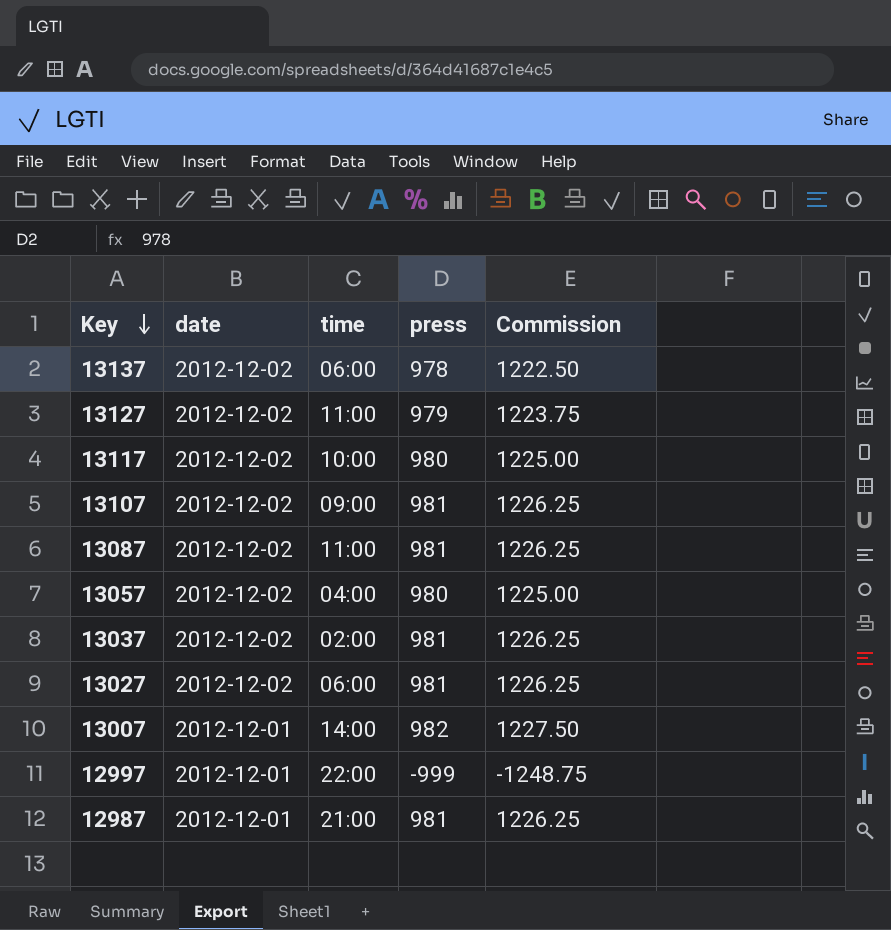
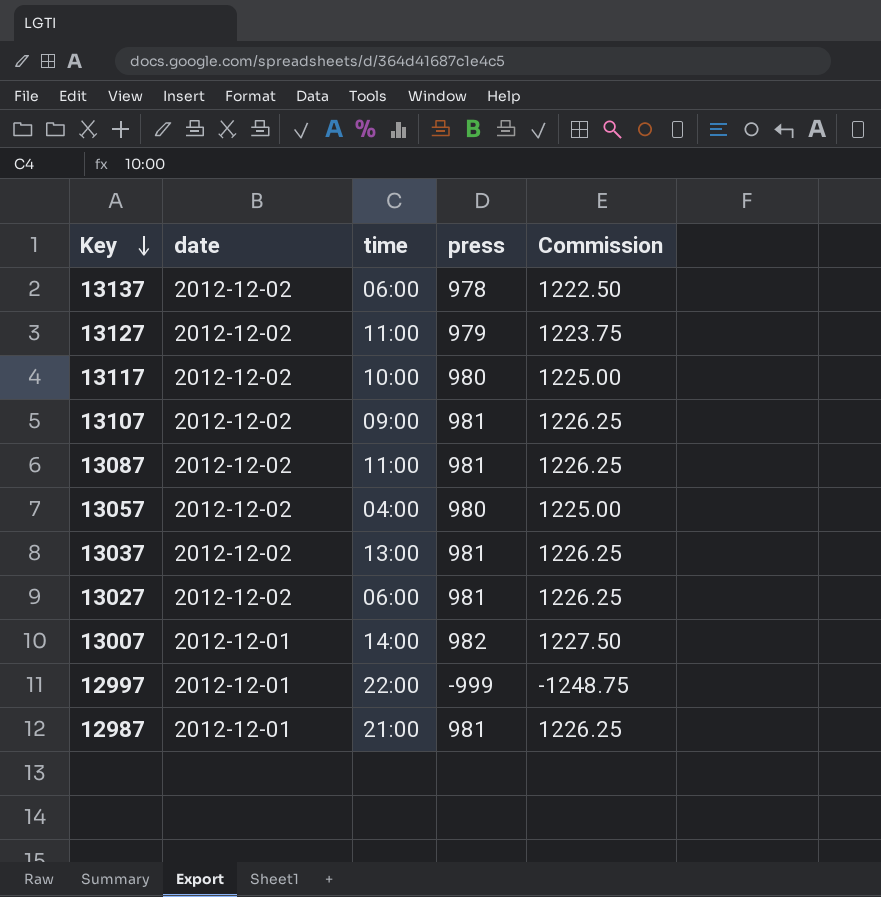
13037 | time: 02:00 -> 13:00

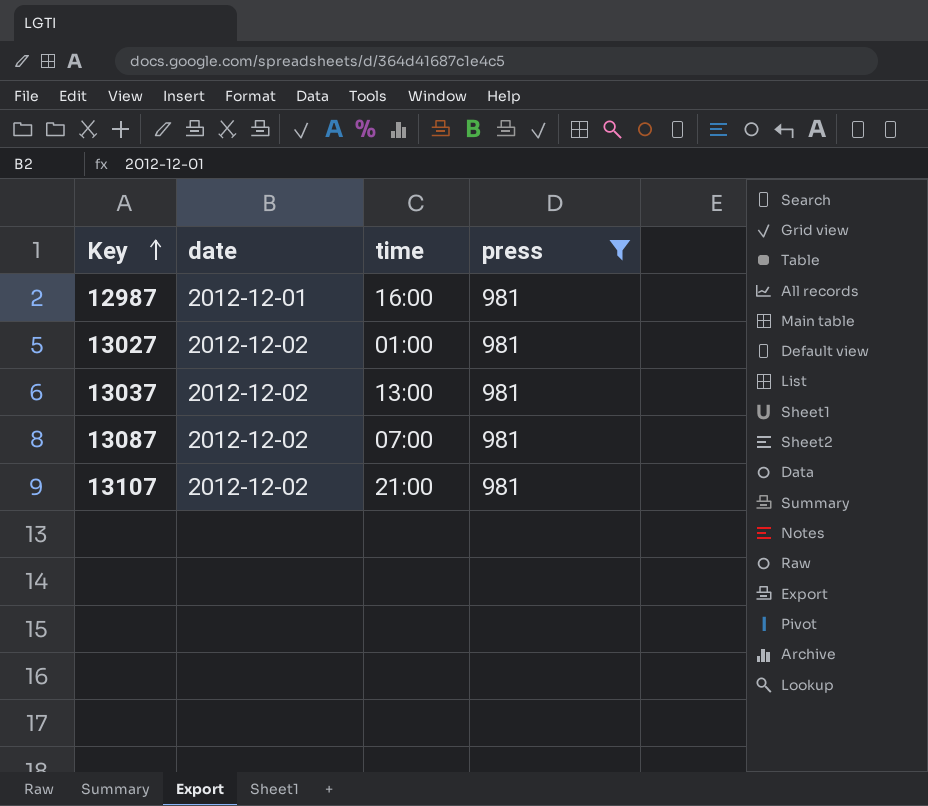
filter: none -> press = 981
row order: Key descending -> Key ascending
column Commission | formula: [press] * 1.25 -> none
12987 | time: 21:00 -> 16:00
13027 | time: 06:00 -> 01:00
13087 | time: 11:00 -> 07:00
13107 | time: 09:00 -> 21:00

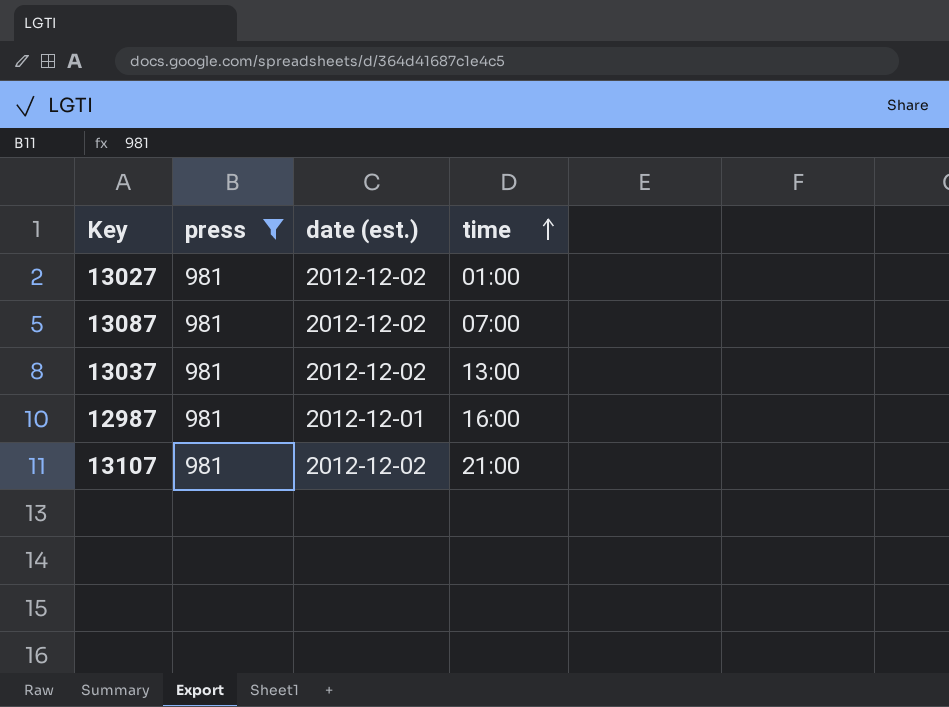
row order: Key ascending -> time ascending
column press | position: 4 -> 2
column name: date -> date (est.)

